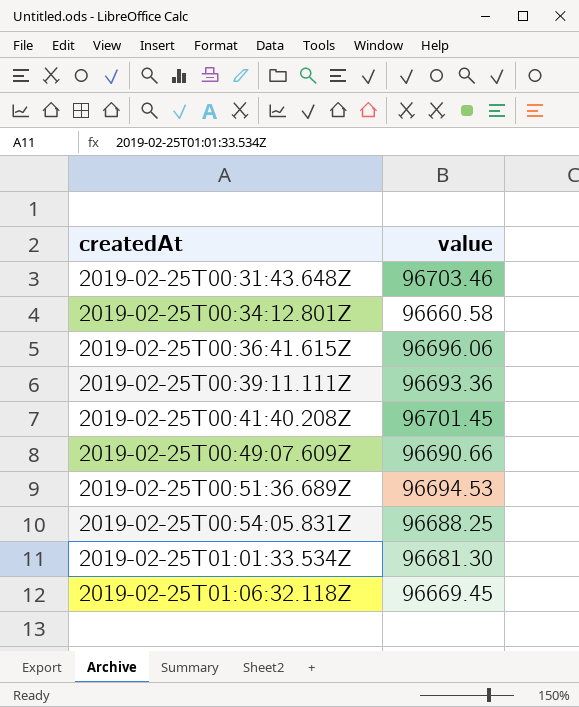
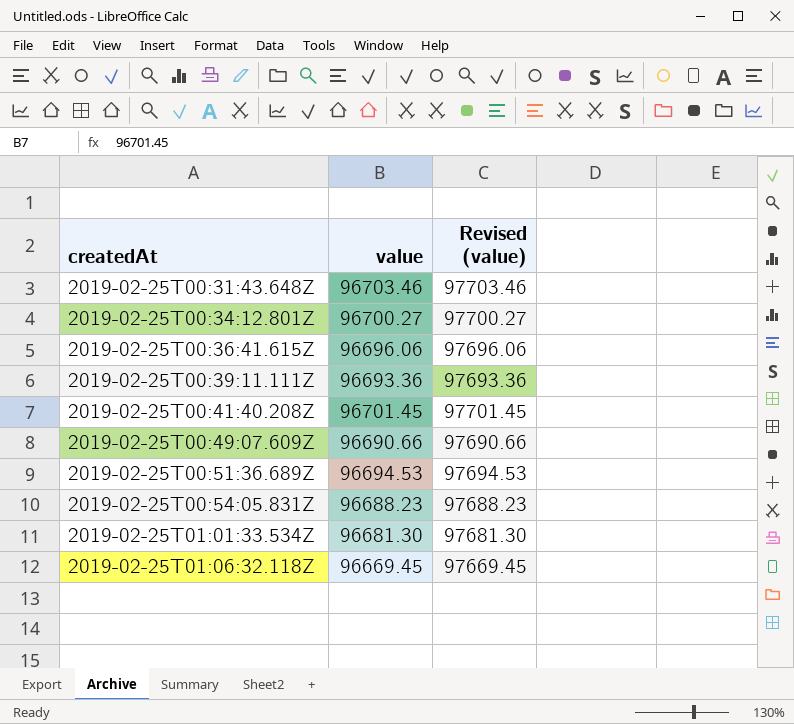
column Revised (value) | formula: none -> [value] + 1000
2019-02-25T00:34:12.801Z | value: 96660.58 -> 96700.27
2019-02-25T00:54:05.831Z | value: 96688.25 -> 96688.23

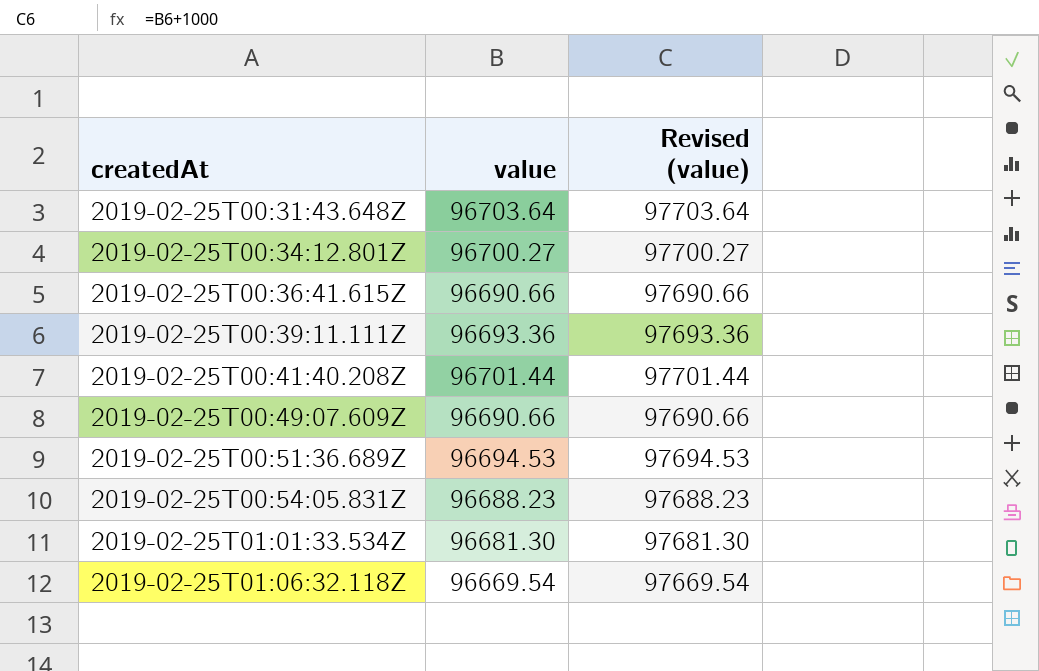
2019-02-25T00:31:43.648Z | value: 96703.46 -> 96703.64
2019-02-25T00:31:43.648Z | Revised (value): 97703.46 -> 97703.64
2019-02-25T00:36:41.615Z | value: 96696.06 -> 96690.66
2019-02-25T00:36:41.615Z | Revised (value): 97696.06 -> 97690.66
2019-02-25T00:41:40.208Z | value: 96701.45 -> 96701.44
2019-02-25T00:41:40.208Z | Revised (value): 97701.45 -> 97701.44
2019-02-25T01:06:32.118Z | value: 96669.45 -> 96669.54
2019-02-25T01:06:32.118Z | Revised (value): 97669.45 -> 97669.54

